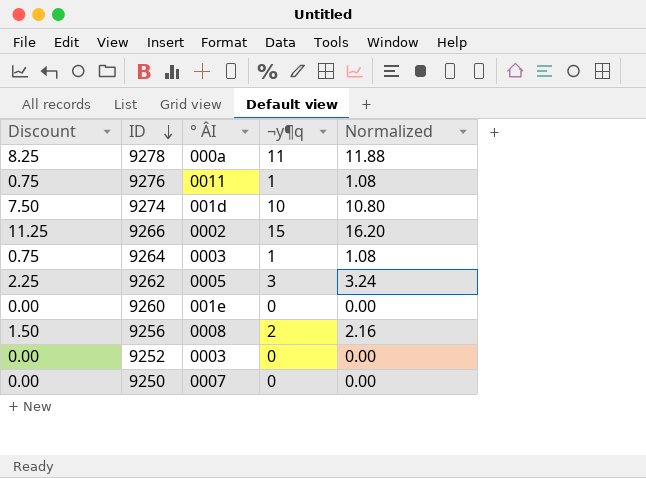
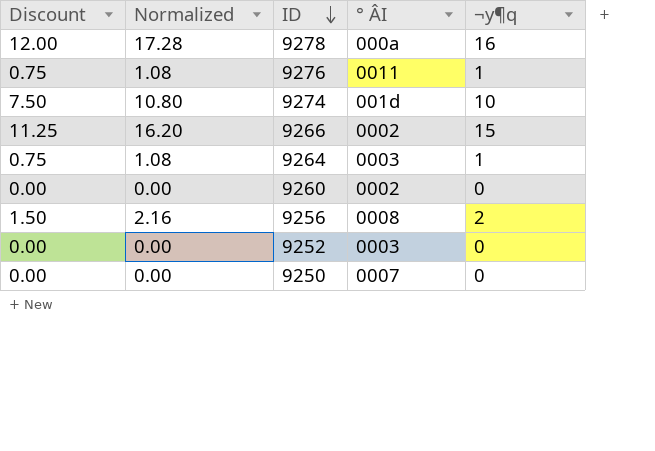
column Normalized | position: 5 -> 2
row 9262: 2.25 | 0005 | 3 | 3.24 -> none
9278 | Discount: 8.25 -> 12.00
9278 | Normalized: 11.88 -> 17.28
9278 | ¬y¶q: 11 -> 16
9260 | ° ÂI: 001e -> 0002

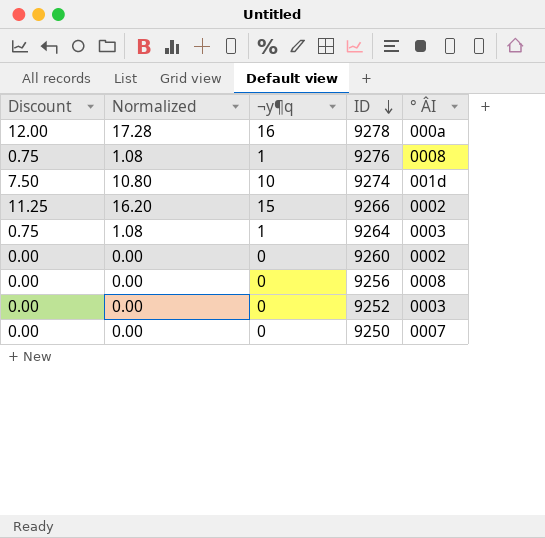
column ¬y¶q | position: 5 -> 3
9276 | ° ÂI: 0011 -> 0008
9256 | Discount: 1.50 -> 0.00
9256 | Normalized: 2.16 -> 0.00
9256 | ¬y¶q: 2 -> 0

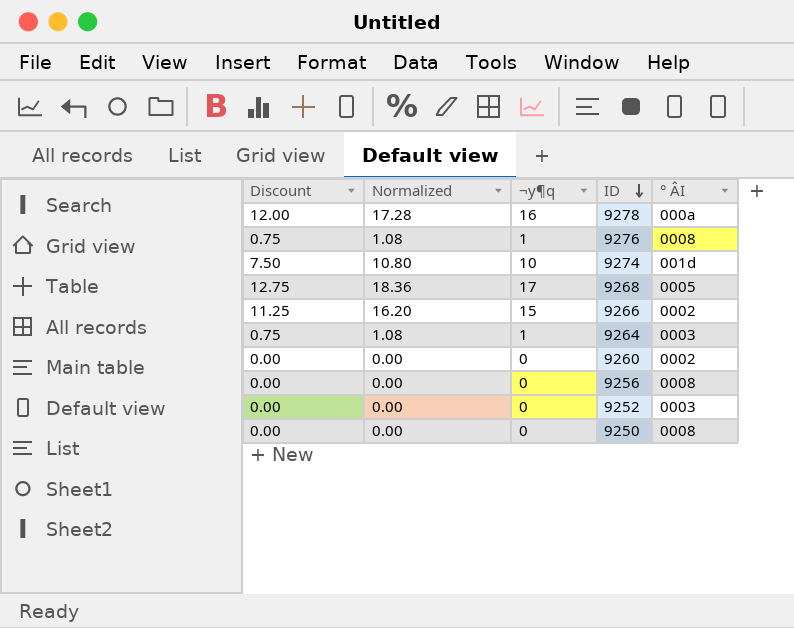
row 9268: none -> 12.75 | 18.36 | 17 | 0005
9250 | ° ÂI: 0007 -> 0008

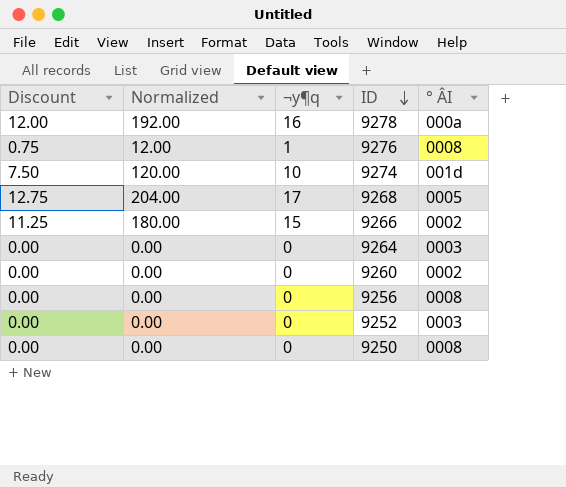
column Normalized | formula: [¬y¶q] * 1.08 -> [¬y¶q] * 12
9264 | Discount: 0.75 -> 0.00
9264 | ¬y¶q: 1 -> 0

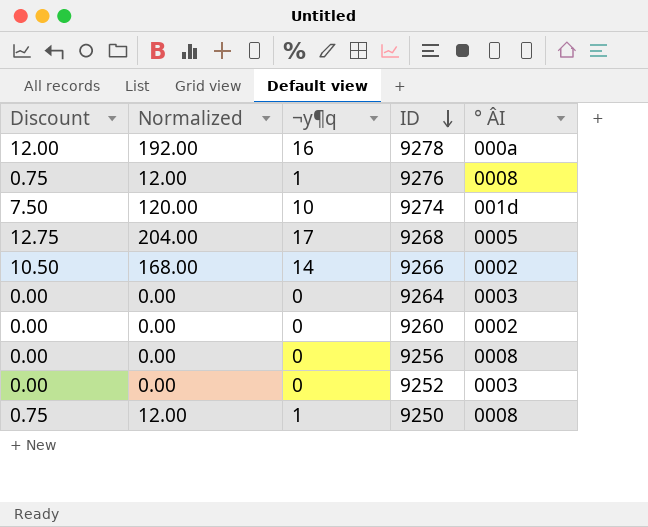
9266 | Discount: 11.25 -> 10.50
9266 | Normalized: 180.00 -> 168.00
9266 | ¬y¶q: 15 -> 14
9250 | Discount: 0.00 -> 0.75
9250 | Normalized: 0.00 -> 12.00
9250 | ¬y¶q: 0 -> 1

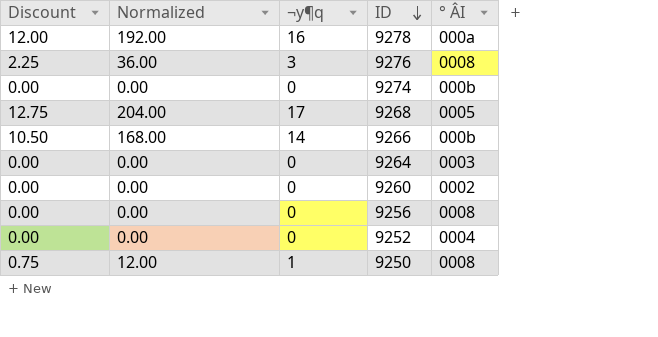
9276 | Discount: 0.75 -> 2.25
9276 | Normalized: 12.00 -> 36.00
9276 | ¬y¶q: 1 -> 3
9274 | Discount: 7.50 -> 0.00
9274 | Normalized: 120.00 -> 0.00
9274 | ¬y¶q: 10 -> 0
9274 | ° ÂI: 001d -> 000b
9266 | ° ÂI: 0002 -> 000b
9252 | ° ÂI: 0003 -> 0004

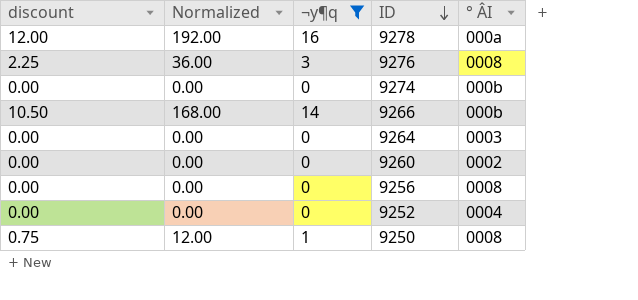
filter: none -> ¬y¶q != 17
column name: Discount -> discount

